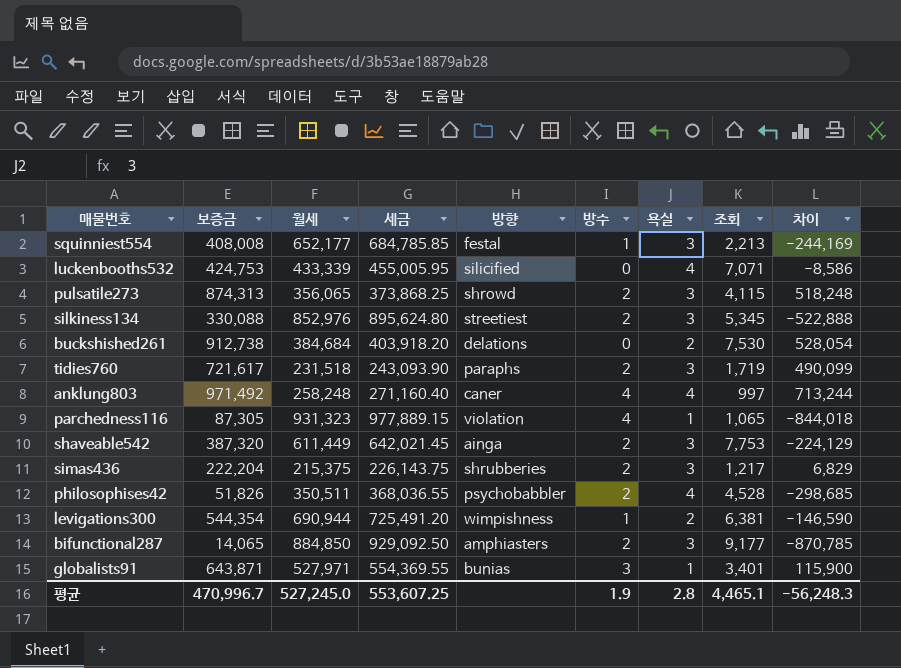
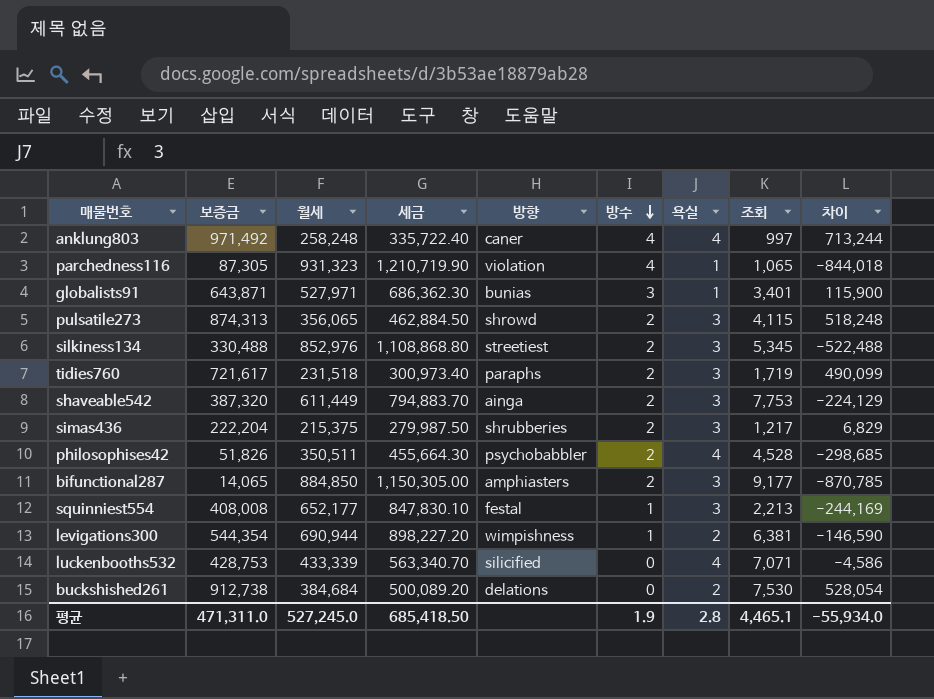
row order: none -> 방수 descending
column 세금 | formula: [월세] * 1.05 -> [월세] * 1.3
silkiness134 | 보증금: 330,088 -> 330,488
silkiness134 | 차이: -522,888 -> -522,488
luckenbooths532 | 보증금: 424,753 -> 428,753
luckenbooths532 | 차이: -8,586 -> -4,586
평균 | 보증금: 470,996.7 -> 471,311.0
평균 | 세금: 553,607.25 -> 685,418.50
평균 | 차이: -56,248.3 -> -55,934.0

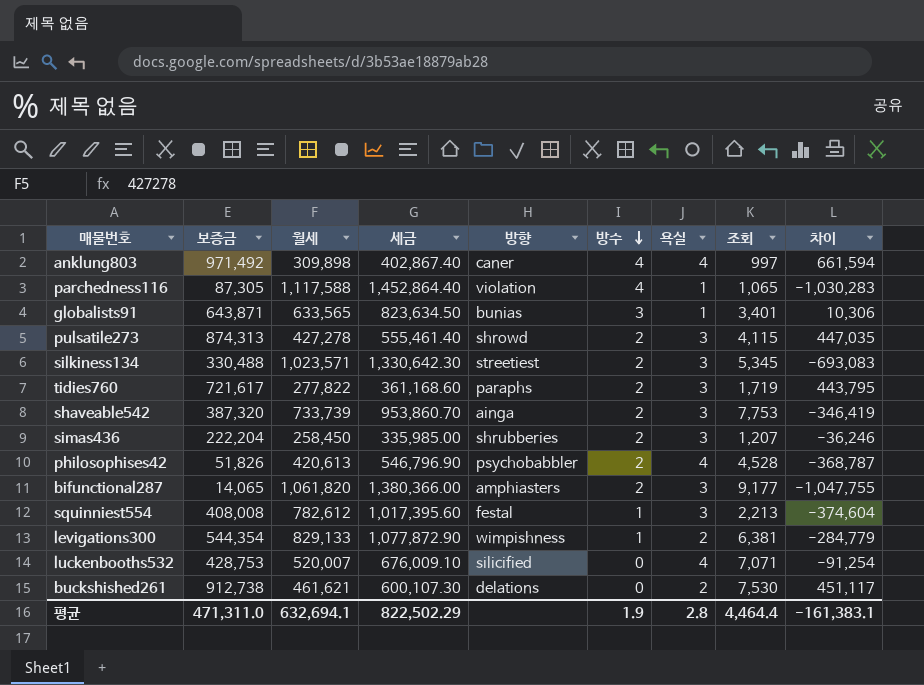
anklung803 | 월세: 258,248 -> 309,898
anklung803 | 세금: 335,722.40 -> 402,867.40
anklung803 | 차이: 713,244 -> 661,594
parchedness116 | 월세: 931,323 -> 1,117,588
parchedness116 | 세금: 1,210,719.90 -> 1,452,864.40
parchedness116 | 차이: -844,018 -> -1,030,283
globalists91 | 월세: 527,971 -> 633,565
globalists91 | 세금: 686,362.30 -> 823,634.50
globalists91 | 차이: 115,900 -> 10,306
pulsatile273 | 월세: 356,065 -> 427,278
pulsatile273 | 세금: 462,884.50 -> 555,461.40
pulsatile273 | 차이: 518,248 -> 447,035
silkiness134 | 월세: 852,976 -> 1,023,571
silkiness134 | 세금: 1,108,868.80 -> 1,330,642.30
silkiness134 | 차이: -522,488 -> -693,083
tidies760 | 월세: 231,518 -> 277,822
tidies760 | 세금: 300,973.40 -> 361,168.60
tidies760 | 차이: 490,099 -> 443,795
shaveable542 | 월세: 611,449 -> 733,739
shaveable542 | 세금: 794,883.70 -> 953,860.70
shaveable542 | 차이: -224,129 -> -346,419
simas436 | 월세: 215,375 -> 258,450
simas436 | 세금: 279,987.50 -> 335,985.00
simas436 | 조회: 1,217 -> 1,207
simas436 | 차이: 6,829 -> -36,246
philosophises42 | 월세: 350,511 -> 420,613
philosophises42 | 세금: 455,664.30 -> 546,796.90
philosophises42 | 차이: -298,685 -> -368,787
bifunctional287 | 월세: 884,850 -> 1,061,820
bifunctional287 | 세금: 1,150,305.00 -> 1,380,366.00
bifunctional287 | 차이: -870,785 -> -1,047,755
squinniest554 | 월세: 652,177 -> 782,612
squinniest554 | 세금: 847,830.10 -> 1,017,395.60
squinniest554 | 차이: -244,169 -> -374,604
levigations300 | 월세: 690,944 -> 829,133
levigations300 | 세금: 898,227.20 -> 1,077,872.90
levigations300 | 차이: -146,590 -> -284,779
luckenbooths532 | 월세: 433,339 -> 520,007
luckenbooths532 | 세금: 563,340.70 -> 676,009.10
luckenbooths532 | 차이: -4,586 -> -91,254
buckshished261 | 월세: 384,684 -> 461,621
buckshished261 | 세금: 500,089.20 -> 600,107.30
buckshished261 | 차이: 528,054 -> 451,117
평균 | 월세: 527,245.0 -> 632,694.1
평균 | 세금: 685,418.50 -> 822,502.29
평균 | 조회: 4,465.1 -> 4,464.4
평균 | 차이: -55,934.0 -> -161,383.1

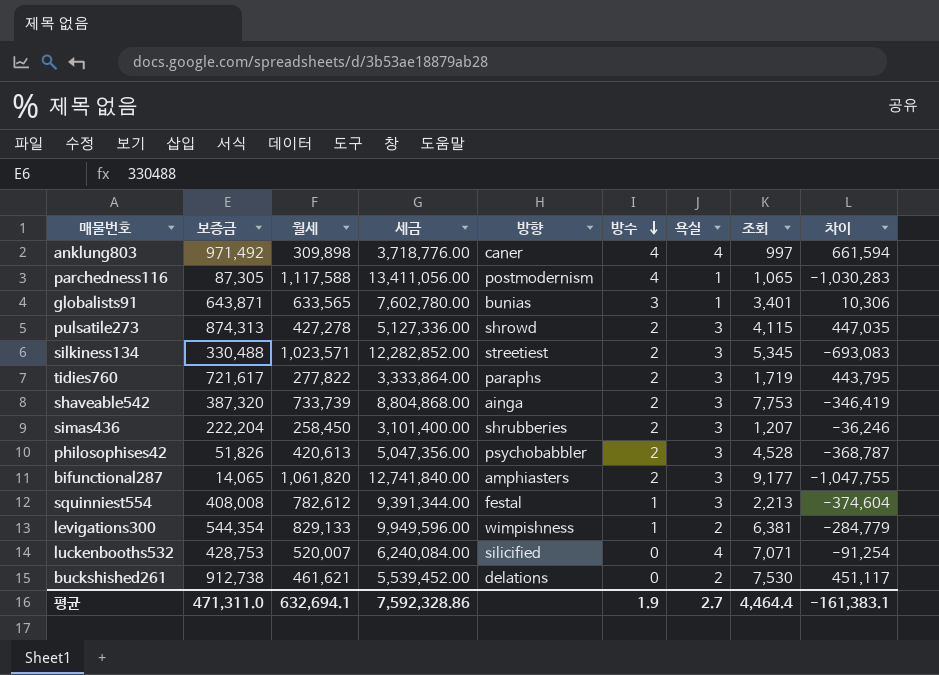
column 세금 | formula: [월세] * 1.3 -> [월세] * 12
parchedness116 | 방향: violation -> postmodernism
philosophises42 | 욕실: 4 -> 3
평균 | 세금: 822,502.29 -> 7,592,328.86
평균 | 욕실: 2.8 -> 2.7

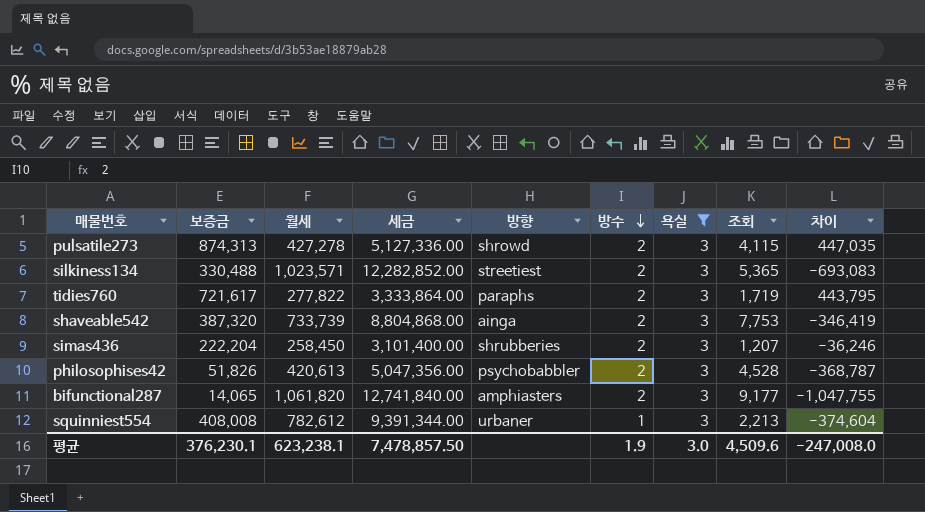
filter: none -> 욕실 = 3
silkiness134 | 조회: 5,345 -> 5,365
squinniest554 | 방향: festal -> urbaner
평균 | 보증금: 471,311.0 -> 376,230.1
평균 | 월세: 632,694.1 -> 623,238.1
평균 | 세금: 7,592,328.86 -> 7,478,857.50
평균 | 욕실: 2.7 -> 3.0
평균 | 조회: 4,464.4 -> 4,509.6
평균 | 차이: -161,383.1 -> -247,008.0

